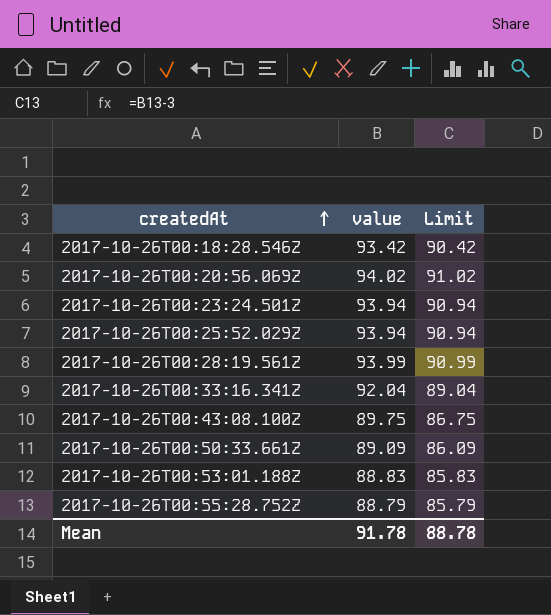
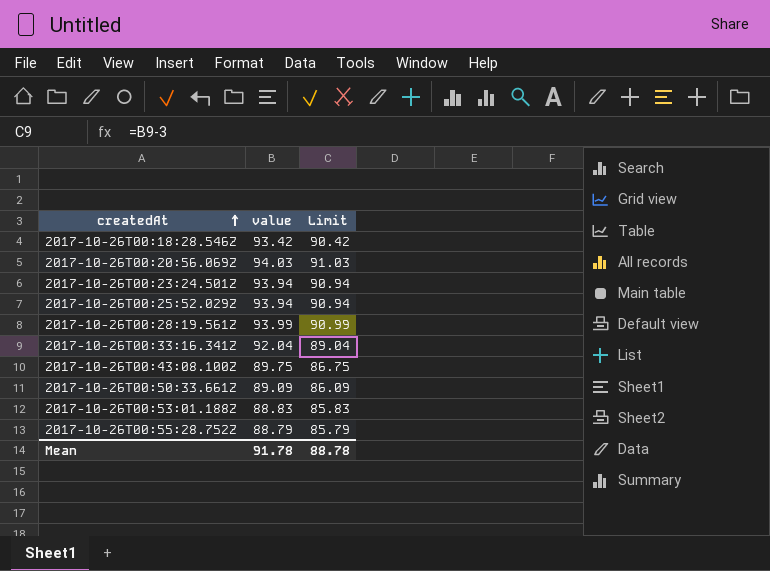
2017-10-26T00:20:56.069Z | value: 94.02 -> 94.03
2017-10-26T00:20:56.069Z | Limit: 91.02 -> 91.03

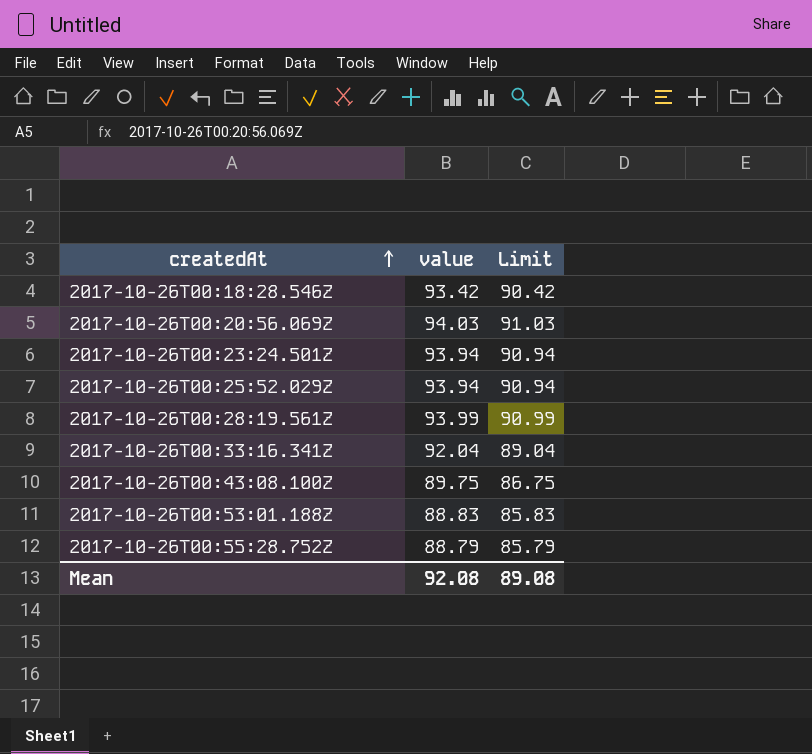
row 2017-10-26T00:50:33.661Z: 89.09 | 86.09 -> none
Mean | value: 91.78 -> 92.08
Mean | Limit: 88.78 -> 89.08

